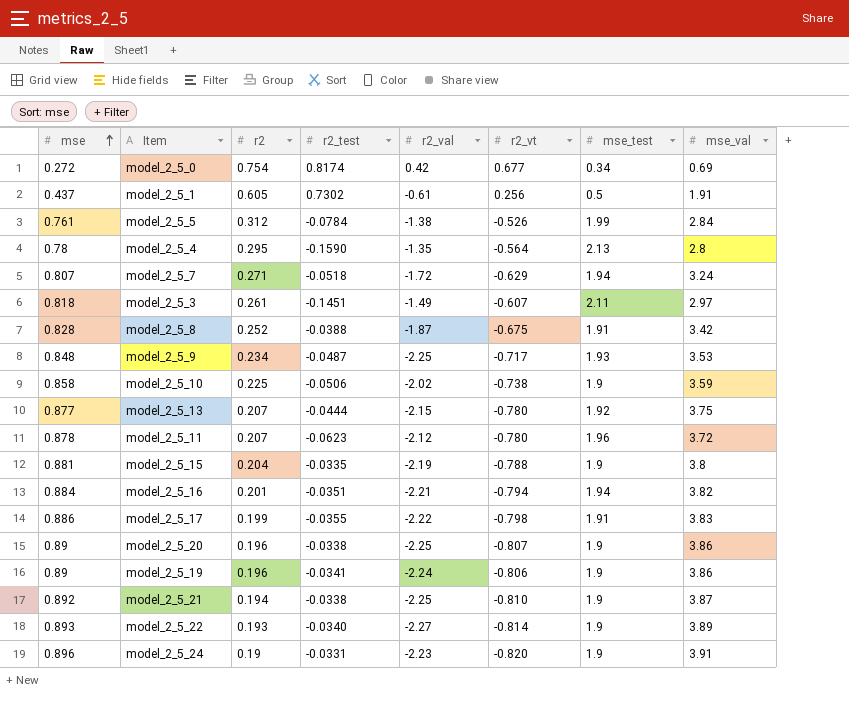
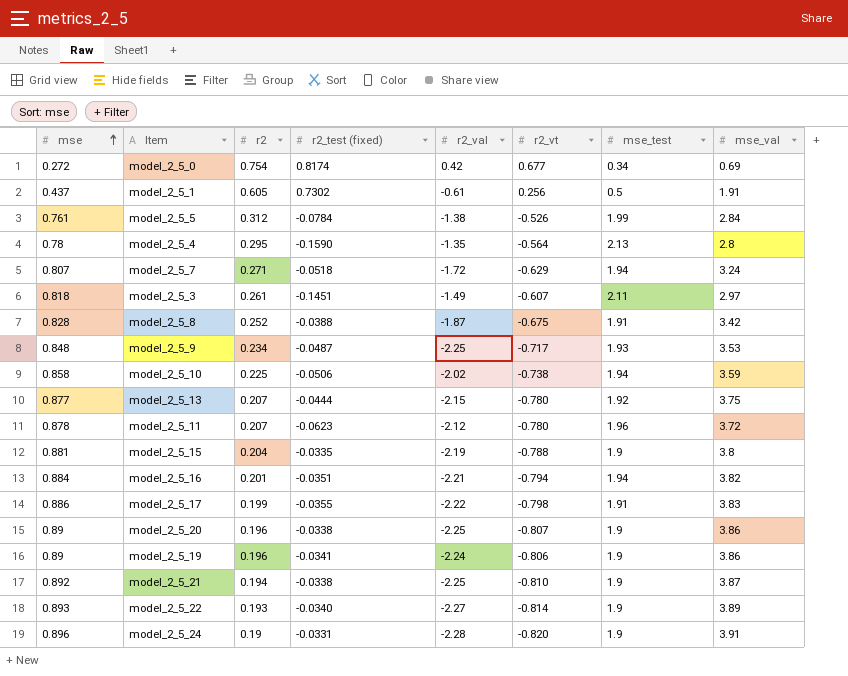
column name: r2_test -> r2_test (fixed)
model_2_5_10 | mse_test: 1.9 -> 1.94
model_2_5_24 | r2_val: -2.23 -> -2.28

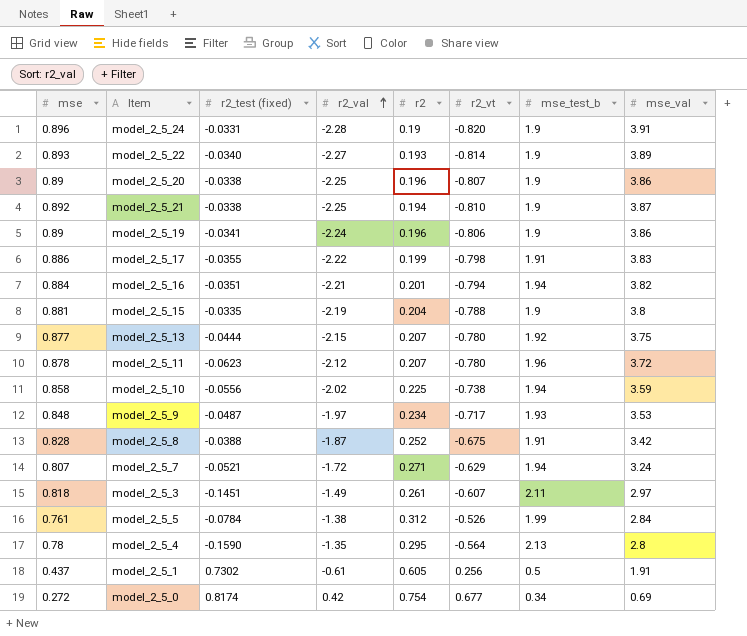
row order: mse ascending -> r2_val ascending
column r2 | position: 3 -> 5
column name: mse_test -> mse_test_b
model_2_5_10 | r2_test (fixed): -0.0506 -> -0.0556
model_2_5_9 | r2_val: -2.25 -> -1.97
model_2_5_7 | r2_test (fixed): -0.0518 -> -0.0521

